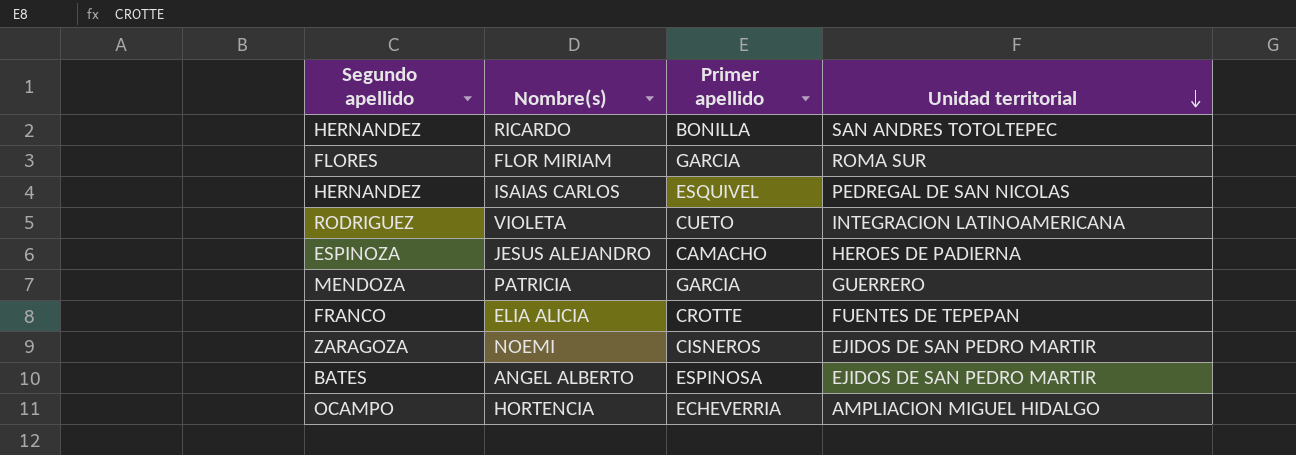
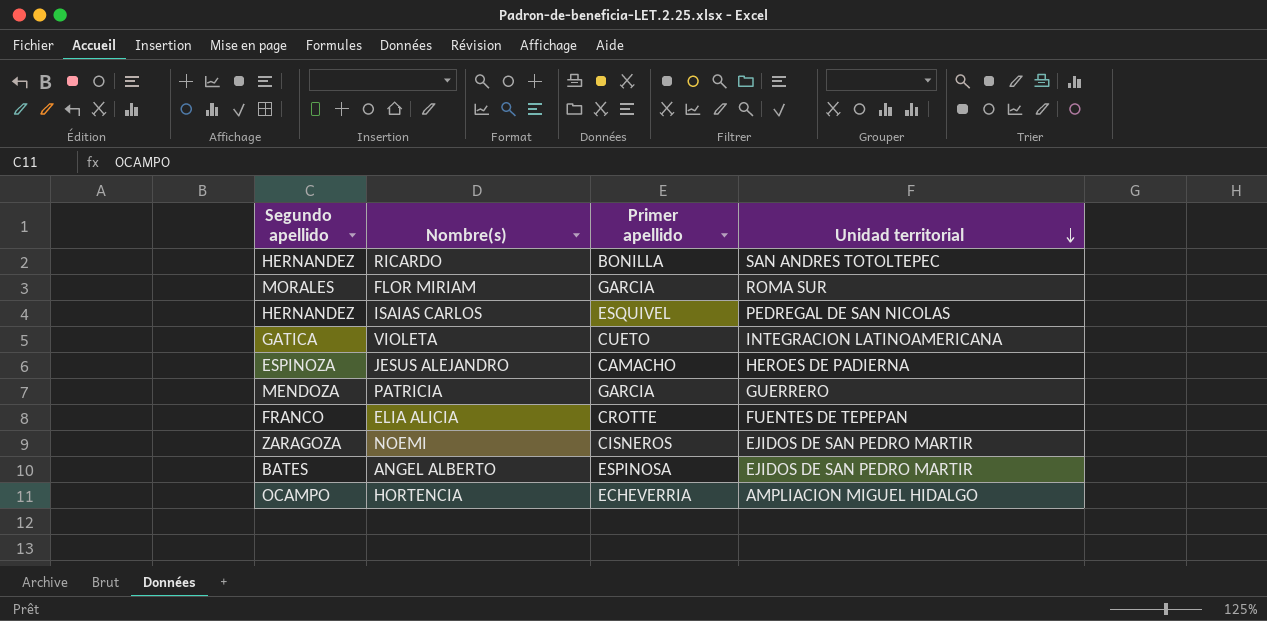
FLOR MIRIAM | Segundo apellido: FLORES -> MORALES
VIOLETA | Segundo apellido: RODRIGUEZ -> GATICA

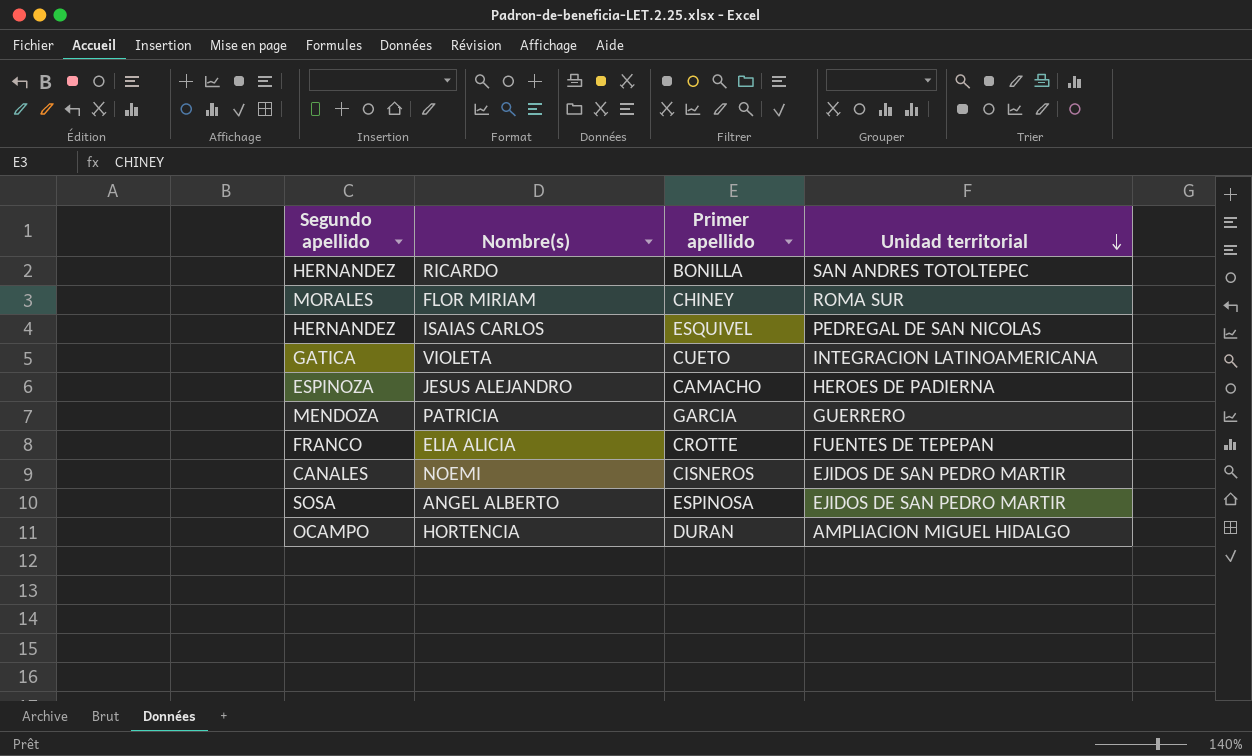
FLOR MIRIAM | Primer apellido: GARCIA -> CHINEY
NOEMI | Segundo apellido: ZARAGOZA -> CANALES
ANGEL ALBERTO | Segundo apellido: BATES -> SOSA
HORTENCIA | Primer apellido: ECHEVERRIA -> DURAN

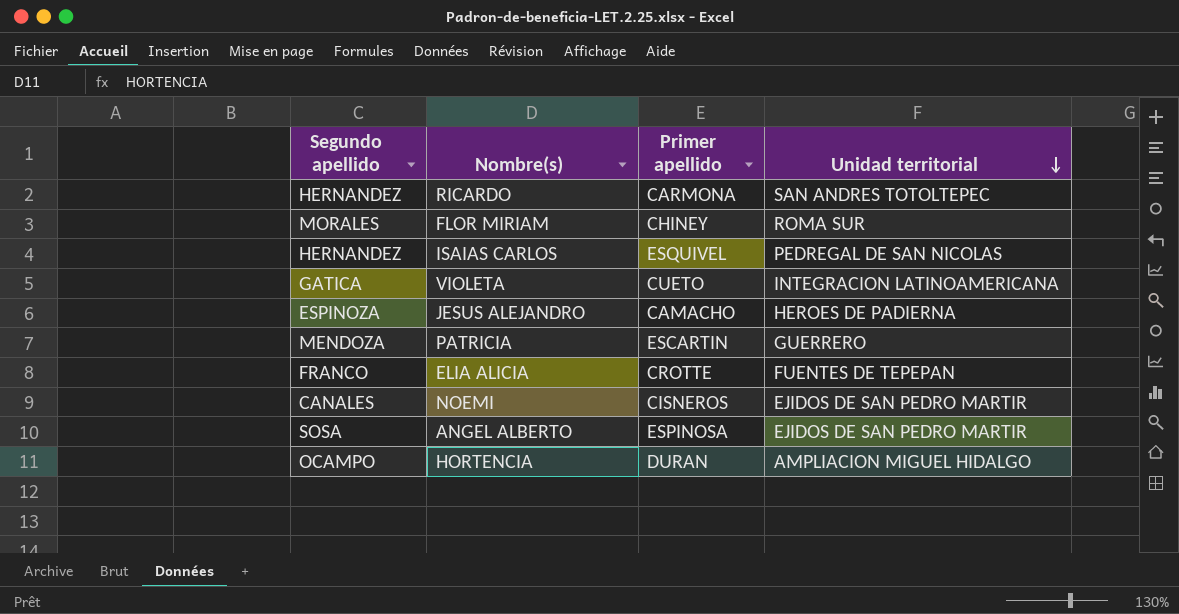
RICARDO | Primer apellido: BONILLA -> CARMONA
PATRICIA | Primer apellido: GARCIA -> ESCARTIN

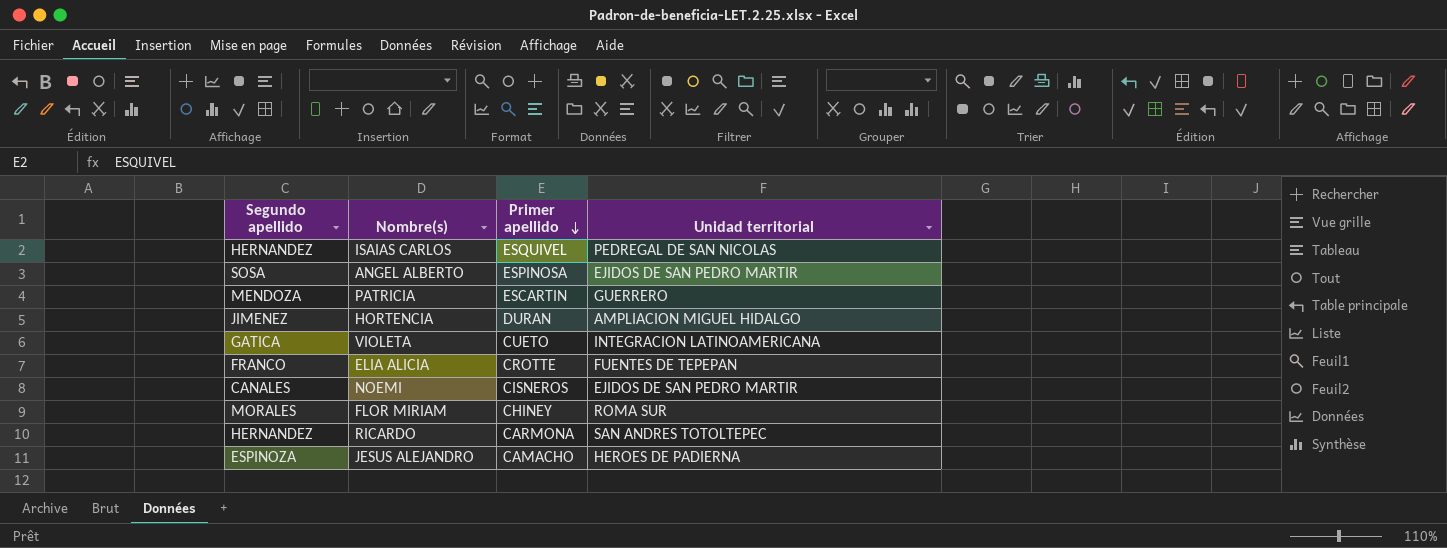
row order: Unidad territorial descending -> Primer apellido descending
HORTENCIA | Segundo apellido: OCAMPO -> JIMENEZ

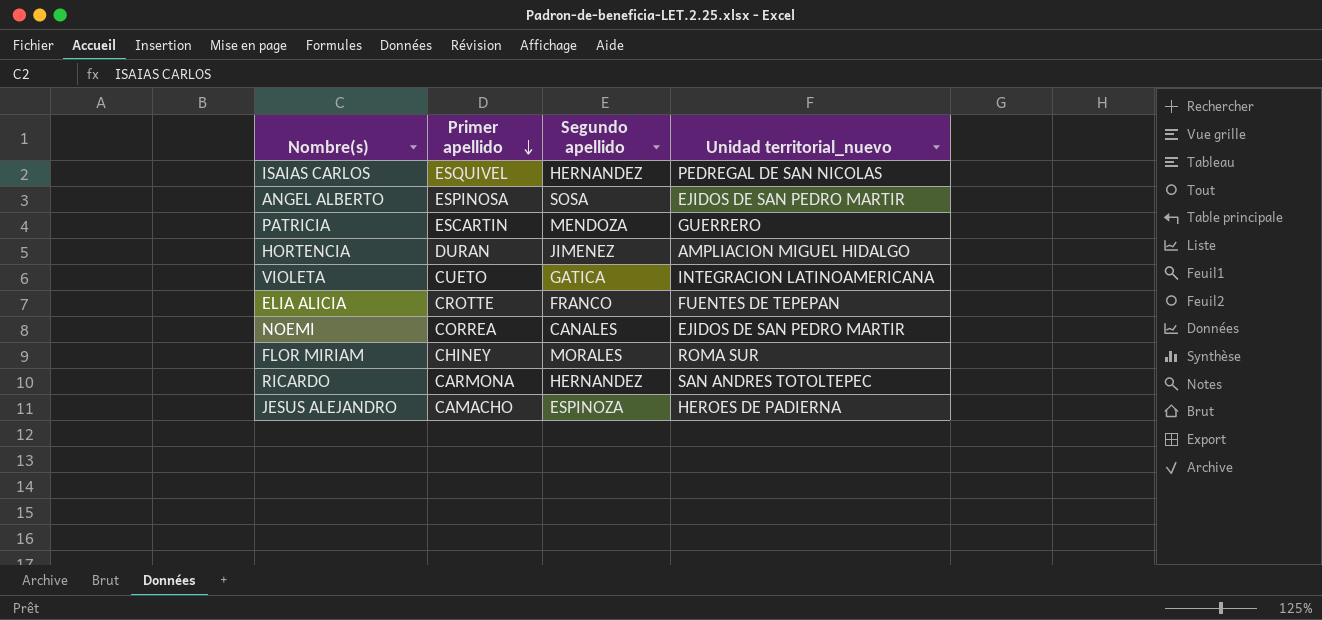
column Segundo apellido | position: 1 -> 3
column name: Unidad territorial -> Unidad territorial_nuevo
NOEMI | Primer apellido: CISNEROS -> CORREA

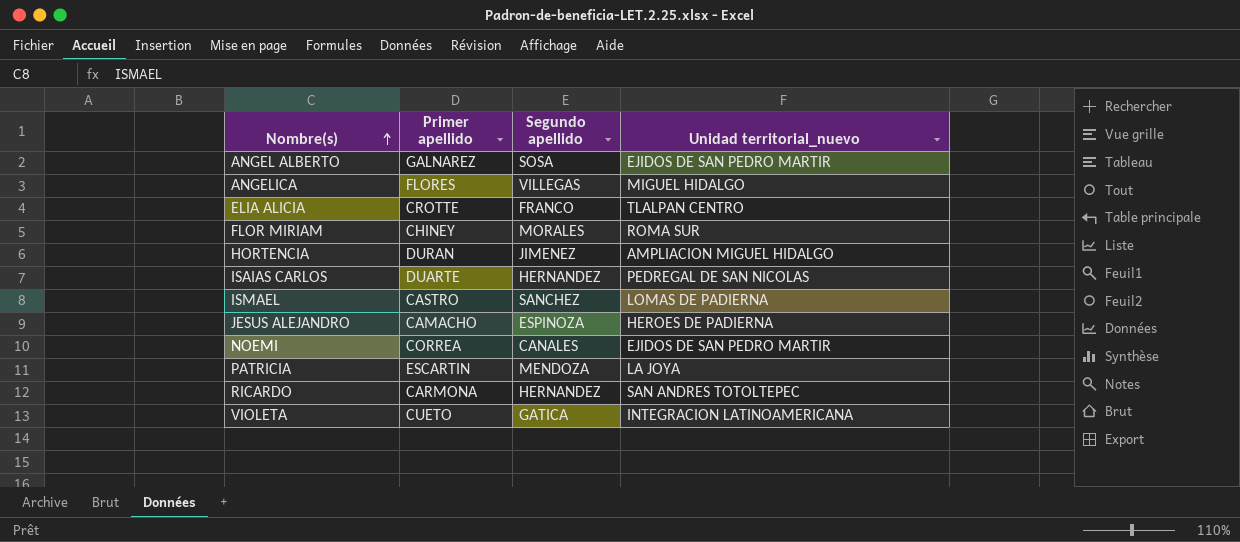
row order: Primer apellido descending -> Nombre(s) ascending
ANGEL ALBERTO | Primer apellido: ESPINOSA -> GALNAREZ
row ANGELICA: none -> FLORES | VILLEGAS | MIGUEL HIDALGO
ELIA ALICIA | Unidad territorial_nuevo: FUENTES DE TEPEPAN -> TLALPAN CENTRO
ISAIAS CARLOS | Primer apellido: ESQUIVEL -> DUARTE
row ISMAEL: none -> CASTRO | SANCHEZ | LOMAS DE PADIERNA
PATRICIA | Unidad territorial_nuevo: GUERRERO -> LA JOYA

